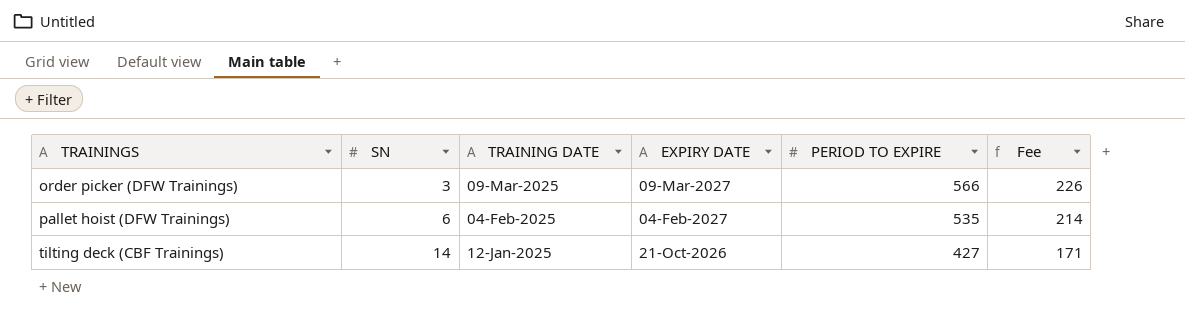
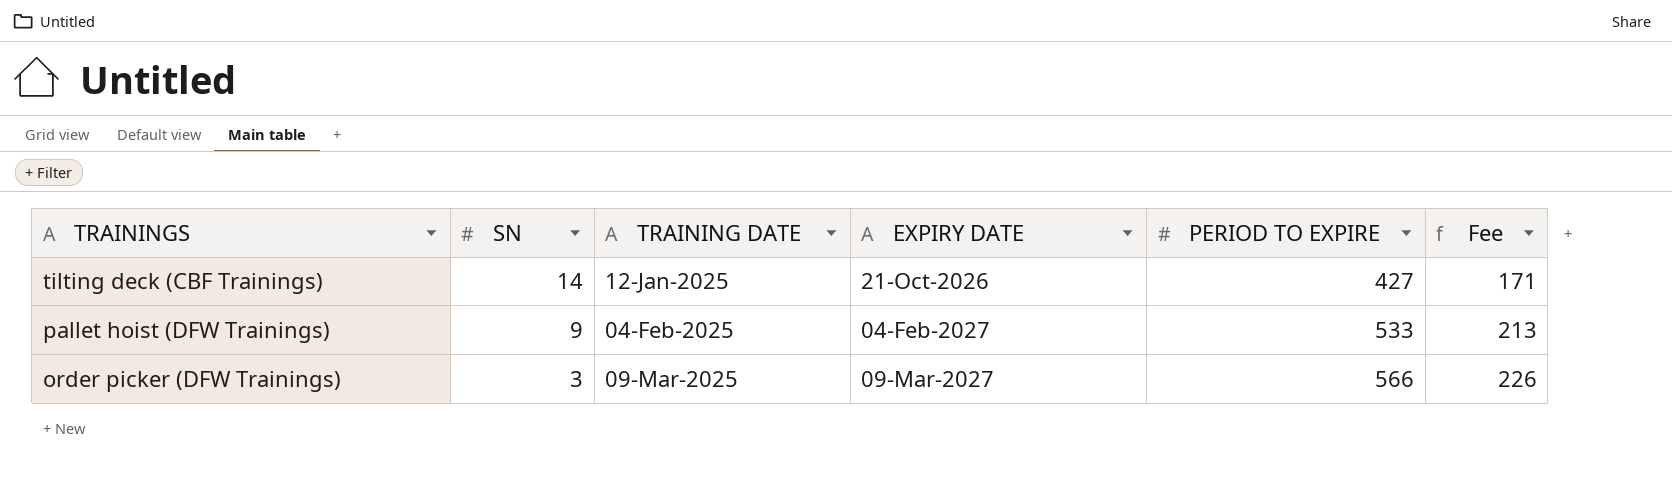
row order: TRAININGS ascending -> TRAININGS descending
pallet hoist (DFW Trainings) | SN: 6 -> 9
pallet hoist (DFW Trainings) | PERIOD TO EXPIRE: 535 -> 533
pallet hoist (DFW Trainings) | Fee: 214 -> 213

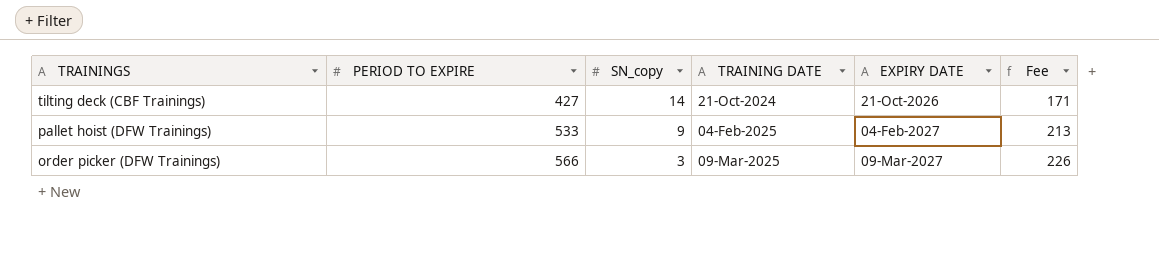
column PERIOD TO EXPIRE | position: 5 -> 2
column name: SN -> SN_copy
tilting deck (CBF Trainings) | TRAINING DATE: 12-Jan-2025 -> 21-Oct-2024

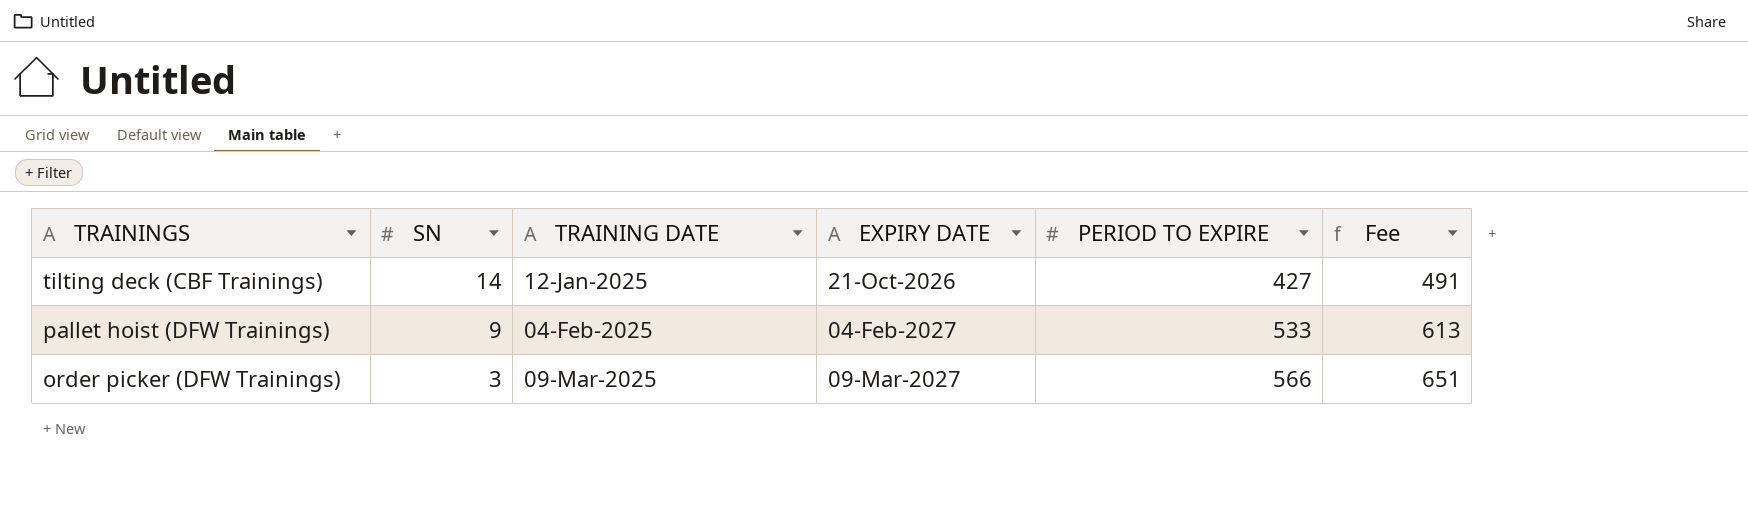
column name: SN_copy -> SN
column PERIOD TO EXPIRE | position: 2 -> 5
column Fee | formula: [PERIOD TO EXPIRE] * 0.4 -> [PERIOD TO EXPIRE] * 1.15
tilting deck (CBF Trainings) | TRAINING DATE: 21-Oct-2024 -> 12-Jan-2025

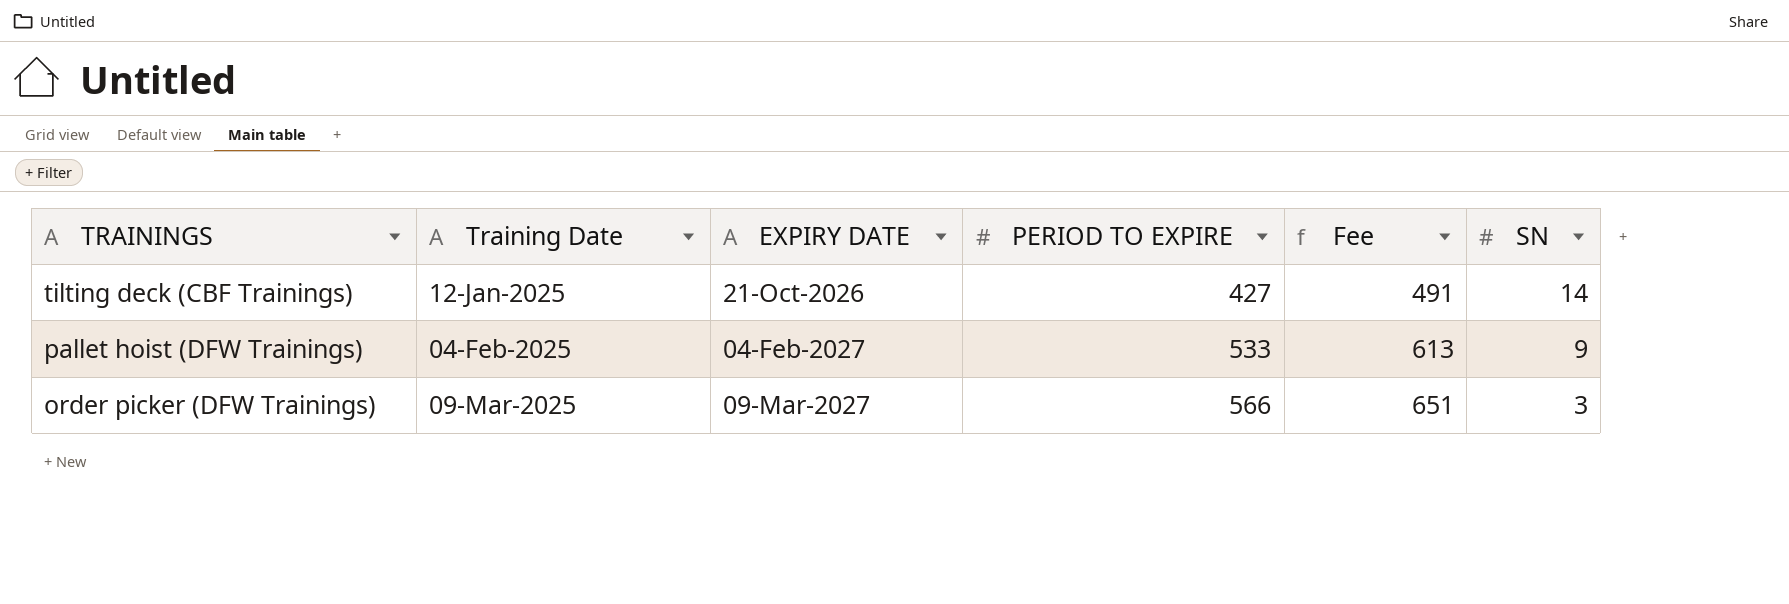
column name: TRAINING DATE -> Training Date
column SN | position: 2 -> 6

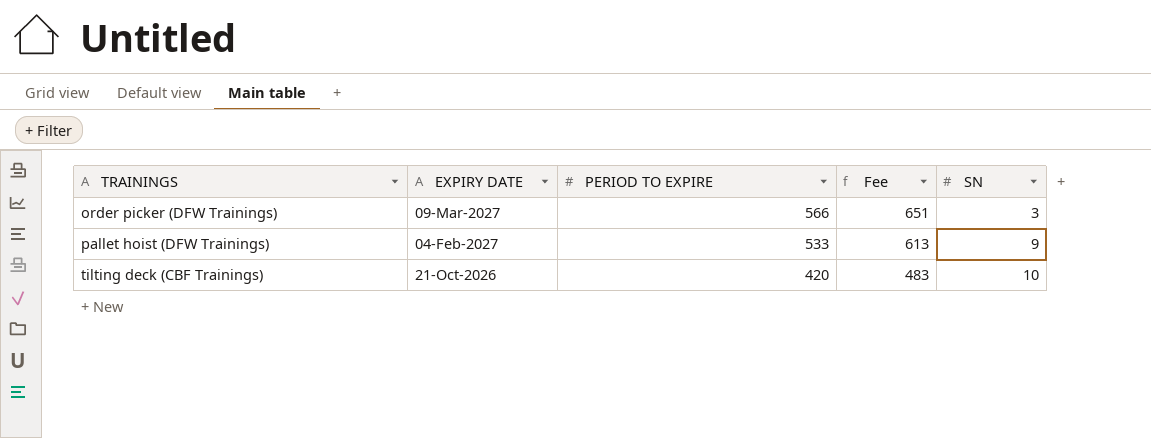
row order: TRAININGS descending -> TRAININGS ascending
column Training Date | position: 2 -> none
tilting deck (CBF Trainings) | PERIOD TO EXPIRE: 427 -> 420
tilting deck (CBF Trainings) | Fee: 491 -> 483
tilting deck (CBF Trainings) | SN: 14 -> 10

